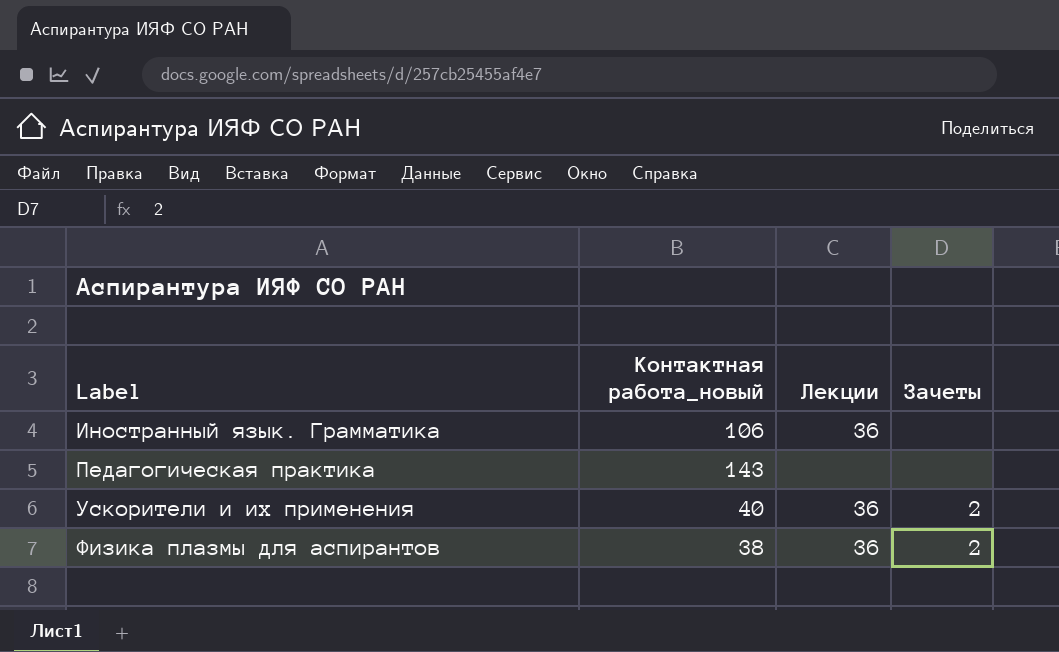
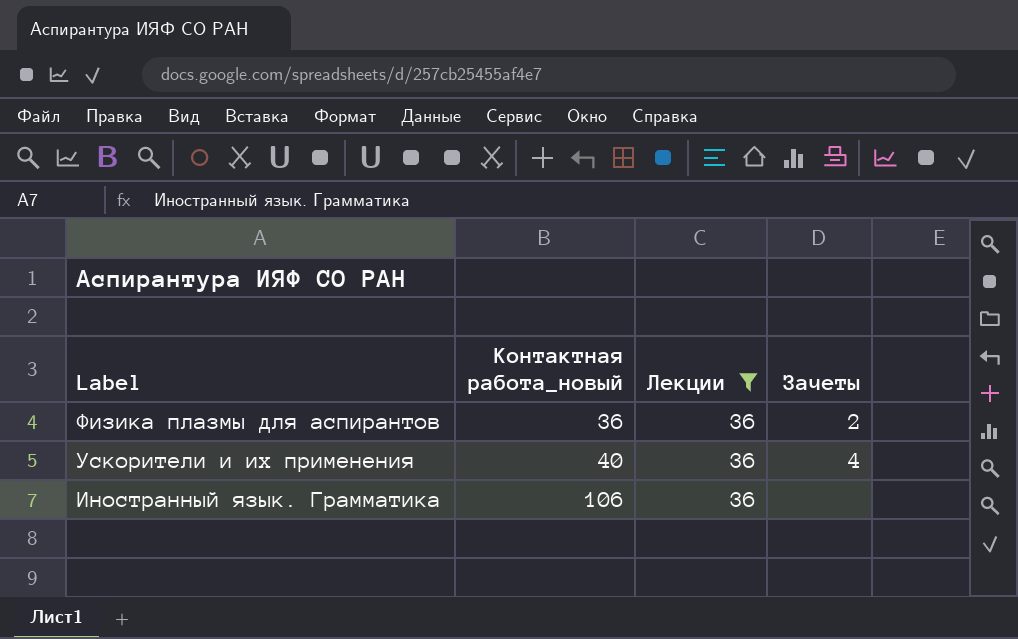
filter: none -> Лекции = 36
row order: Label ascending -> Label descending
Физика плазмы для аспирантов | Контактная работа_новый: 38 -> 36
Ускорители и их применения | Зачеты: 2 -> 4

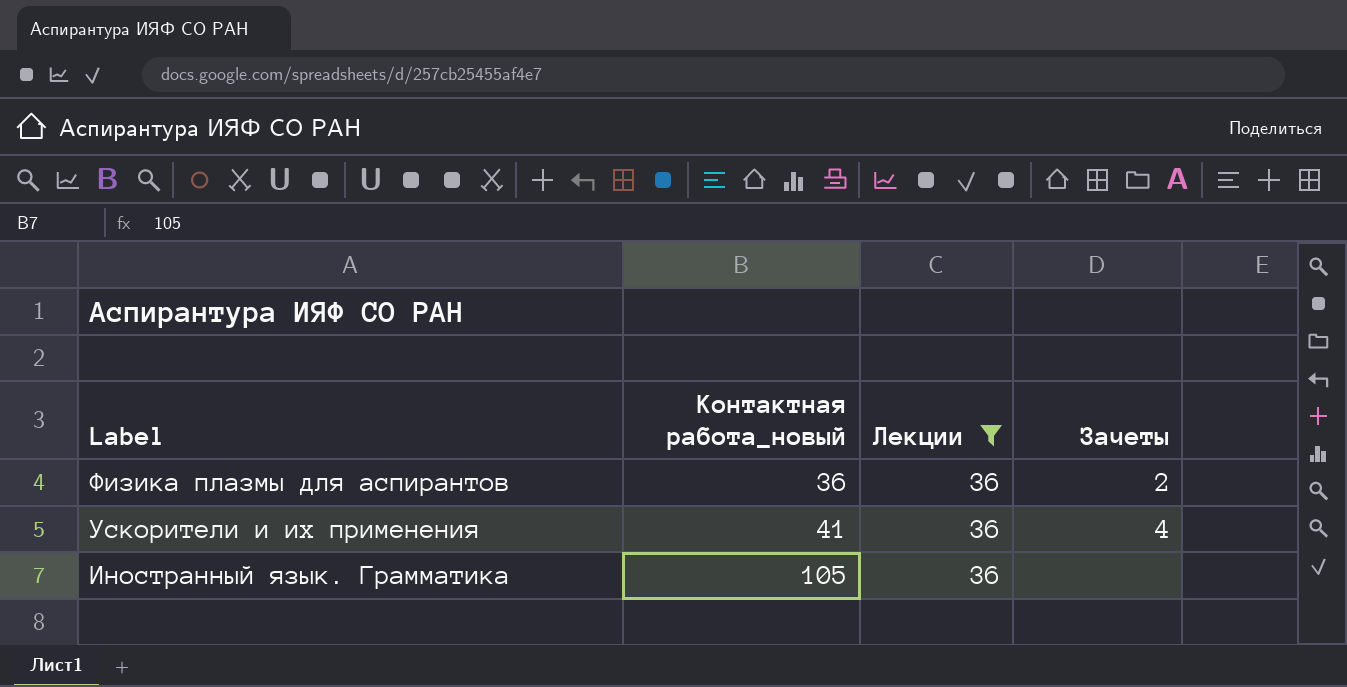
Ускорители и их применения | Контактная работа_новый: 40 -> 41
Иностранный язык. Грамматика | Контактная работа_новый: 106 -> 105

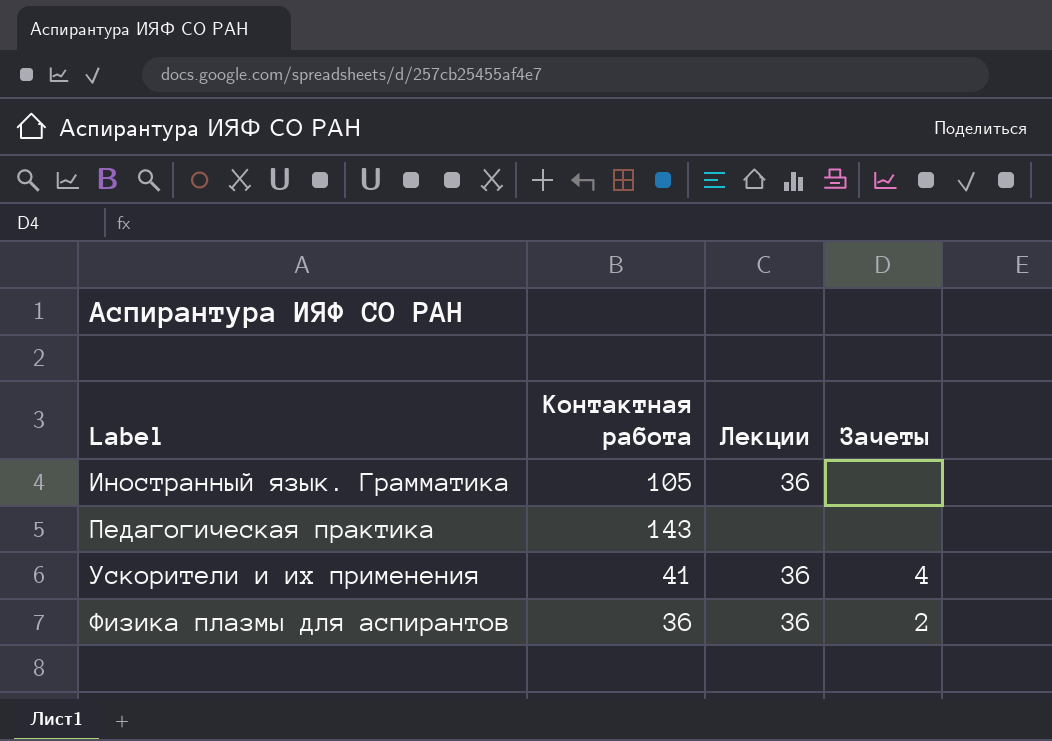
filter: Лекции = 36 -> none
row order: Label descending -> Label ascending
column name: Контактная работа_новый -> Контактная работа

